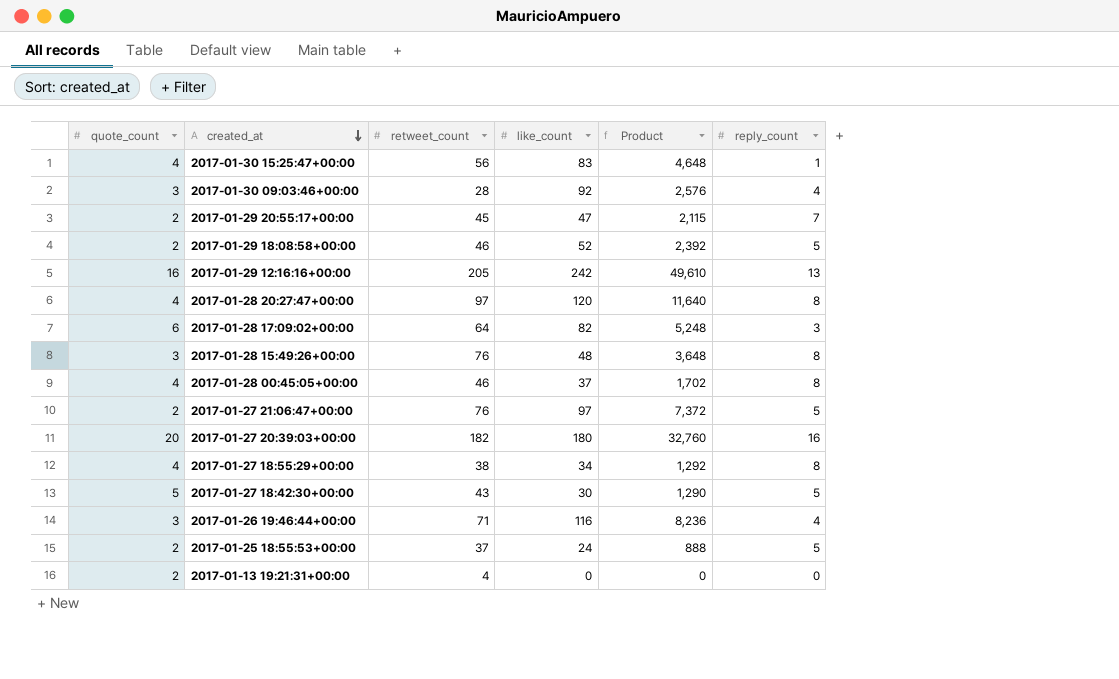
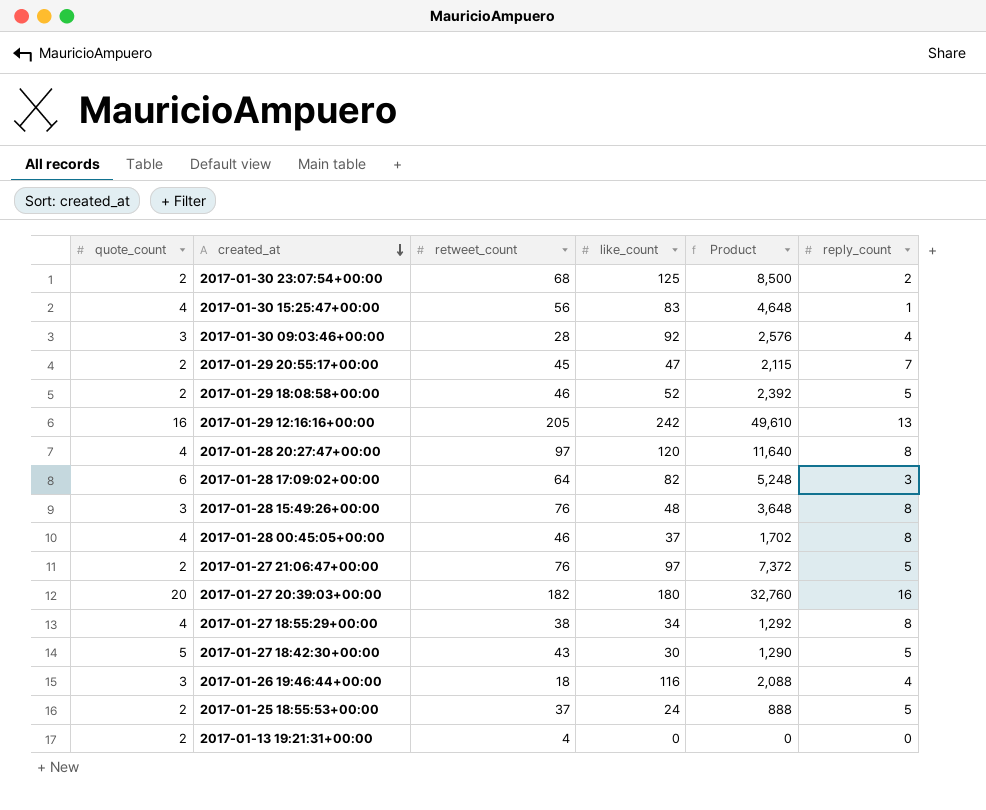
row 2017-01-30 23:07:54+00:00: none -> 2 | 68 | 125 | 8,500 | 2
2017-01-26 19:46:44+00:00 | retweet_count: 71 -> 18
2017-01-26 19:46:44+00:00 | Product: 8,236 -> 2,088

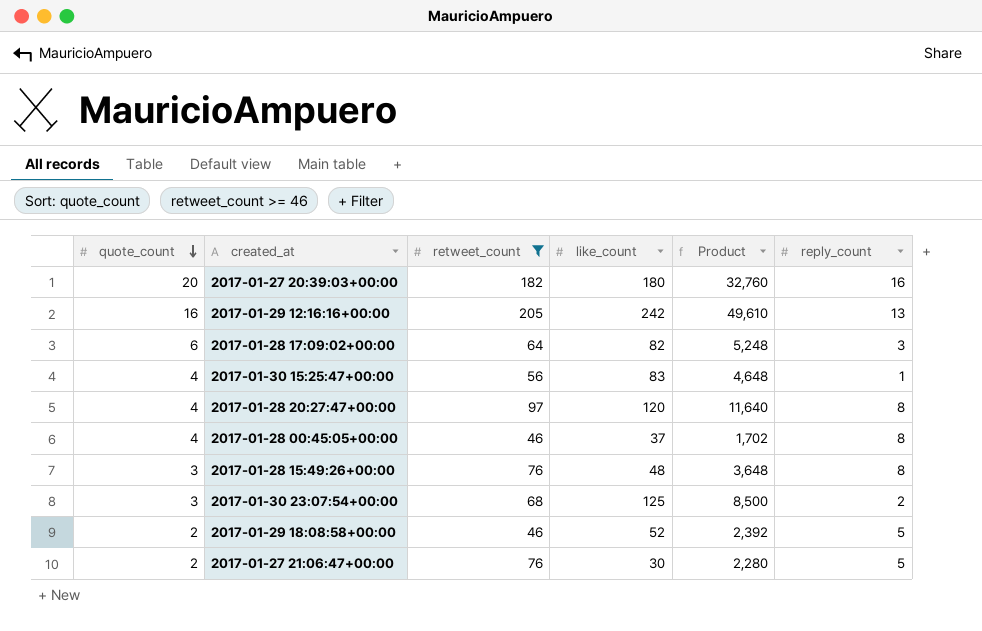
filter: none -> retweet_count >= 46
row order: created_at descending -> quote_count descending
2017-01-30 23:07:54+00:00 | quote_count: 2 -> 3
2017-01-27 21:06:47+00:00 | like_count: 97 -> 30
2017-01-27 21:06:47+00:00 | Product: 7,372 -> 2,280

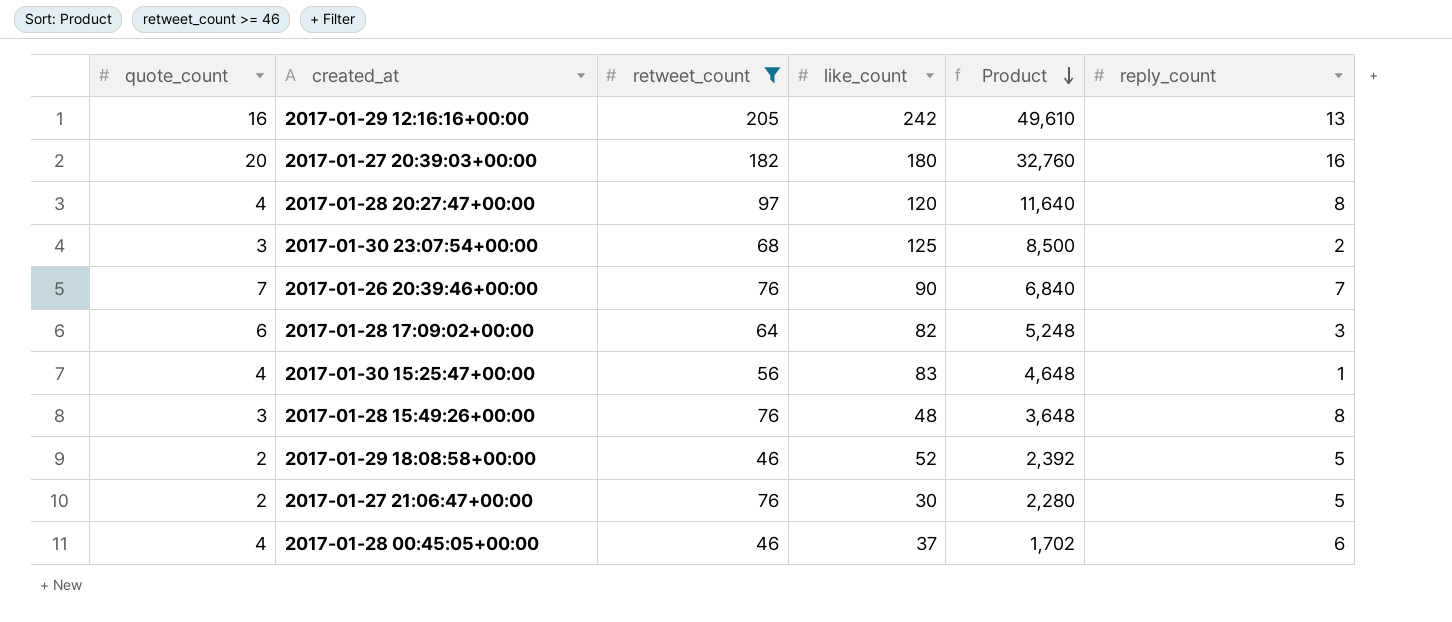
row order: quote_count descending -> Product descending
row 2017-01-26 20:39:46+00:00: none -> 7 | 76 | 90 | 6,840 | 7
2017-01-28 00:45:05+00:00 | reply_count: 8 -> 6

